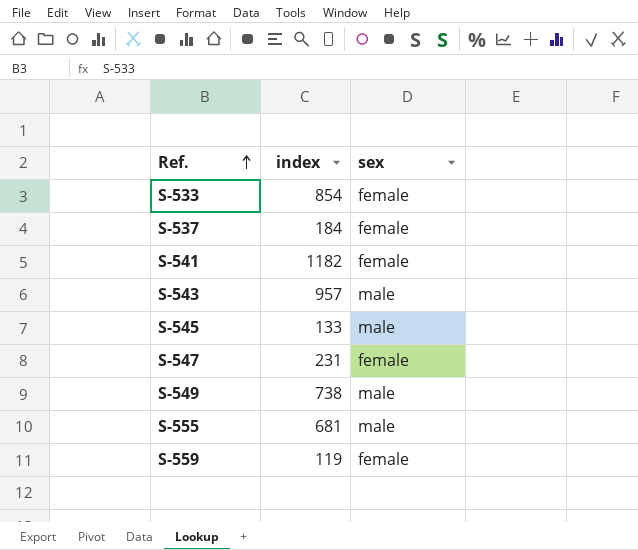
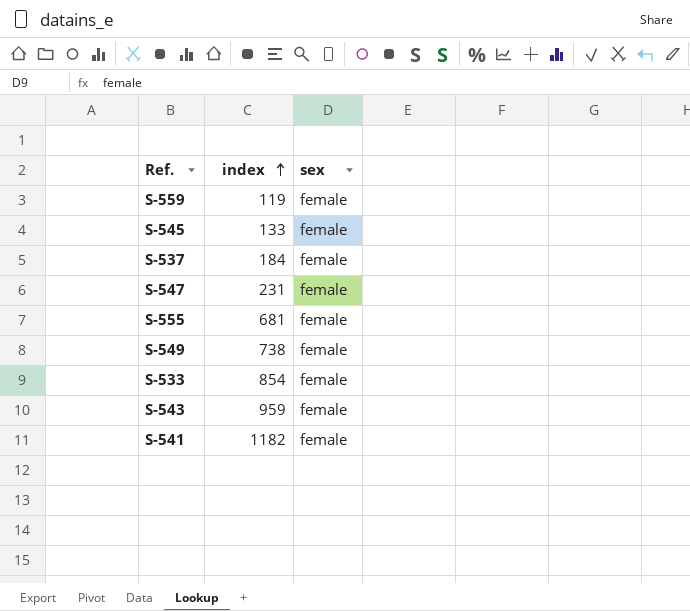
row order: Ref. ascending -> index ascending
S-545 | sex: male -> female
S-555 | sex: male -> female
S-549 | sex: male -> female
S-543 | index: 957 -> 959
S-543 | sex: male -> female

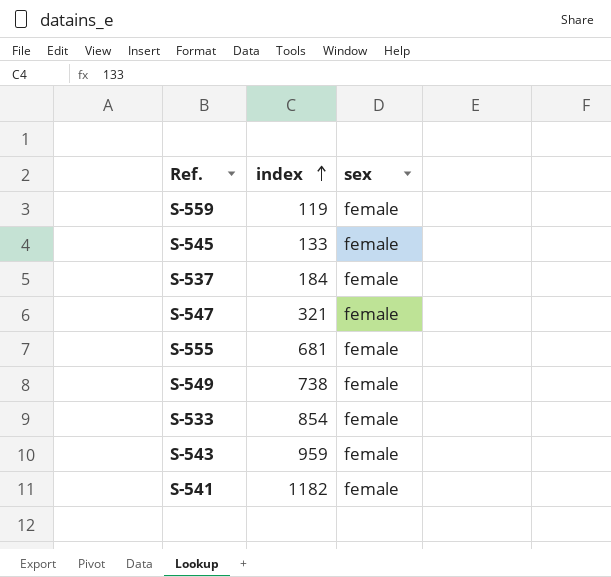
S-547 | index: 231 -> 321

